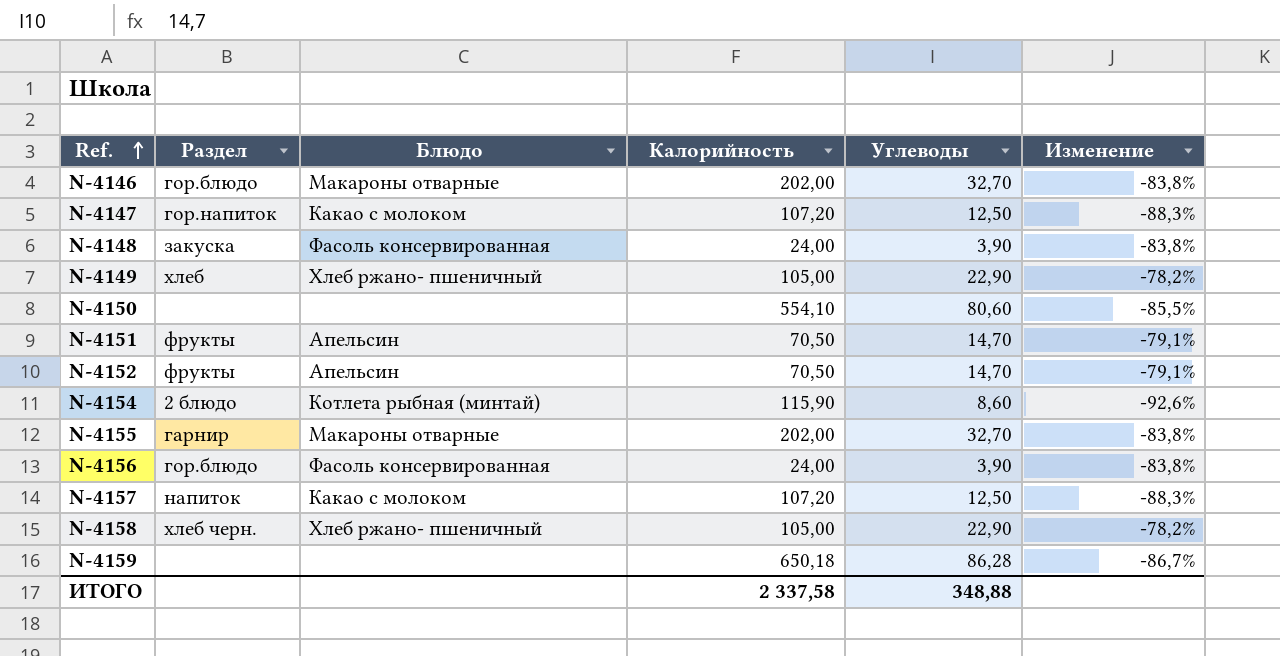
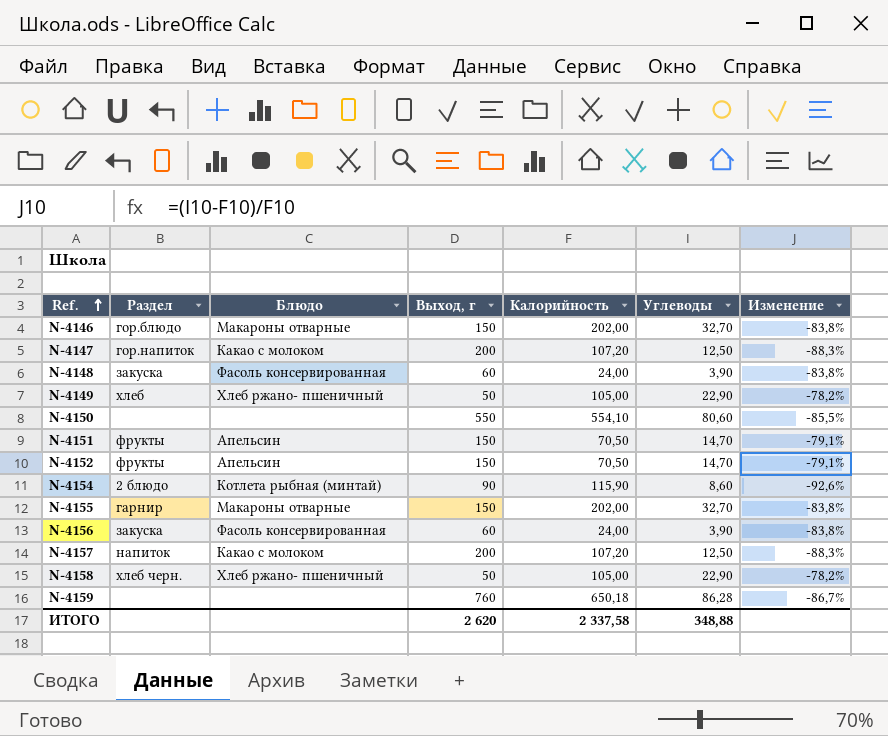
column Выход, г | position: none -> 4
N-4156 | Раздел: гор.блюдо -> закуска

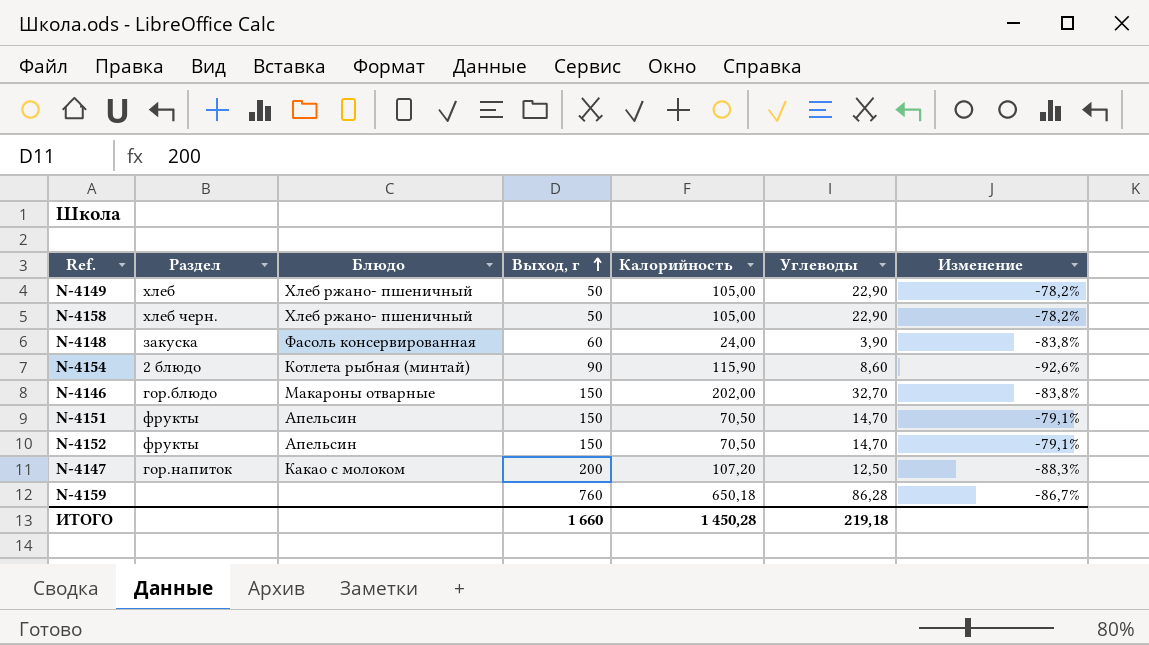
row order: Ref. ascending -> Выход, г ascending
row N-4150: none | none | 550 | 554,10 | 80,60 | -85,5% -> none
row N-4155: гарнир | Макароны отварные | 150 | 202,00 | 32,70 | -83,8% -> none
row N-4156: закуска | Фасоль консервированная | 60 | 24,00 | 3,90 | -83,8% -> none
row N-4157: напиток | Какао с молоком | 200 | 107,20 | 12,50 | -88,3% -> none
ИТОГО | Выход, г: 2 620 -> 1 660
ИТОГО | Калорийность: 2 337,58 -> 1 450,28
ИТОГО | Углеводы: 348,88 -> 219,18

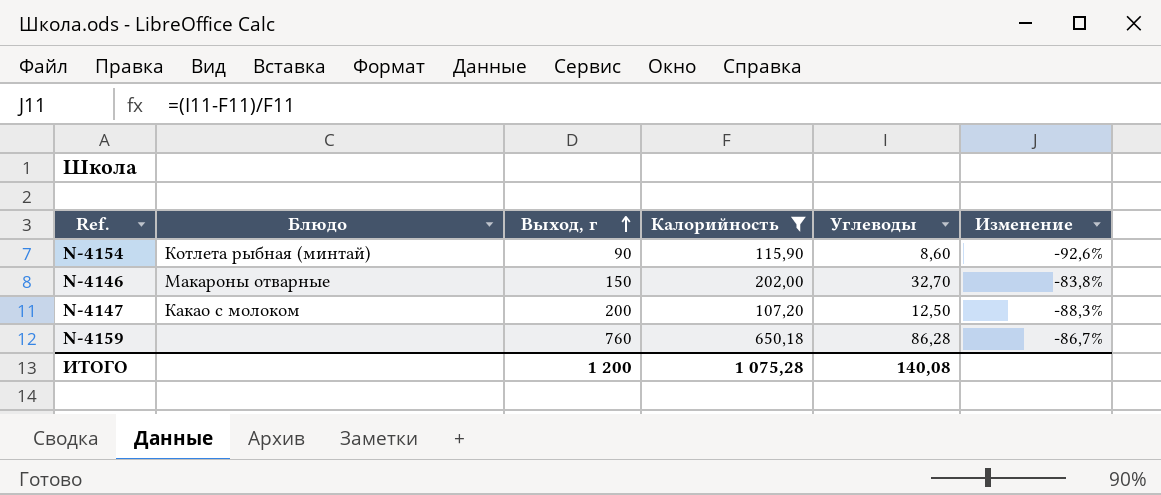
filter: none -> Калорийность >= 107,20
column Раздел | position: 2 -> none
ИТОГО | Выход, г: 1 660 -> 1 200
ИТОГО | Калорийность: 1 450,28 -> 1 075,28
ИТОГО | Углеводы: 219,18 -> 140,08

